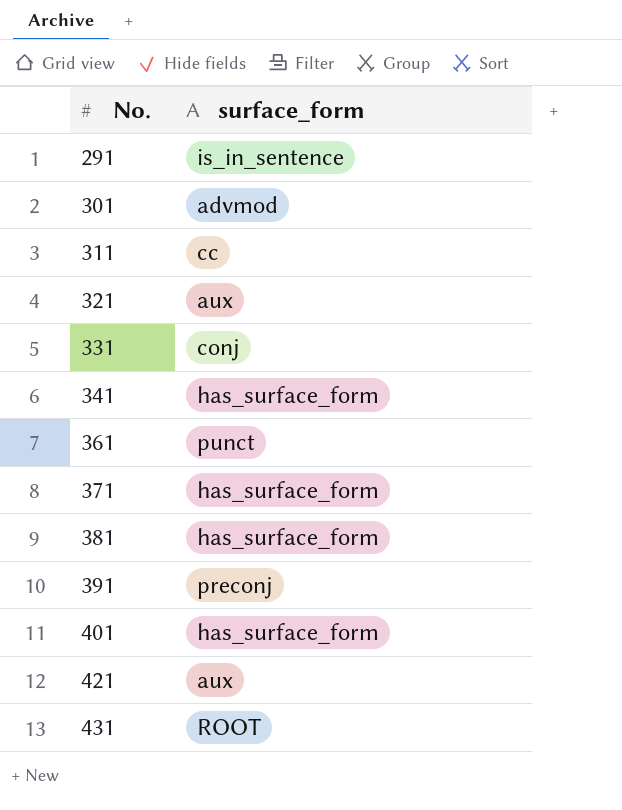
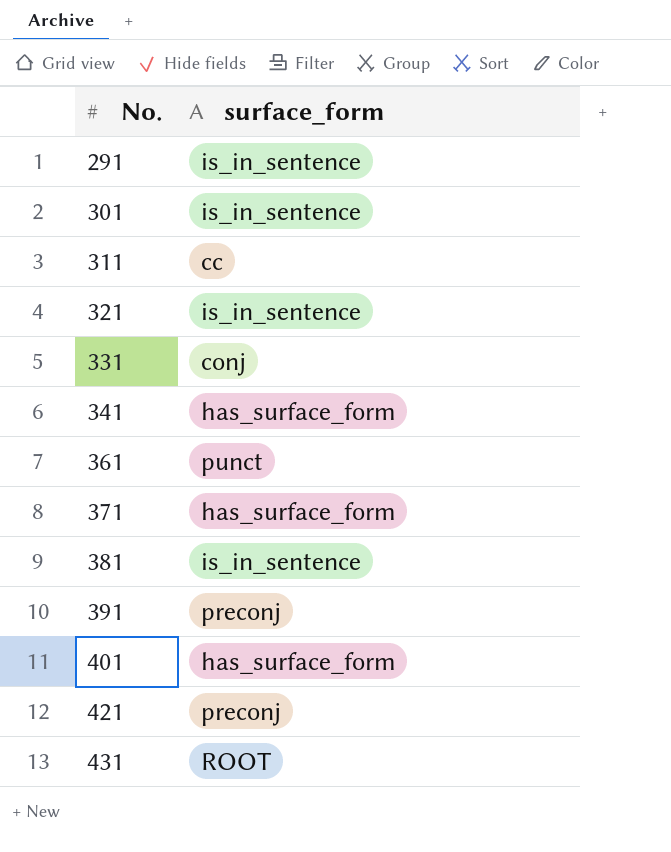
301 | surface_form: advmod -> is_in_sentence
321 | surface_form: aux -> is_in_sentence
381 | surface_form: has_surface_form -> is_in_sentence
421 | surface_form: aux -> preconj

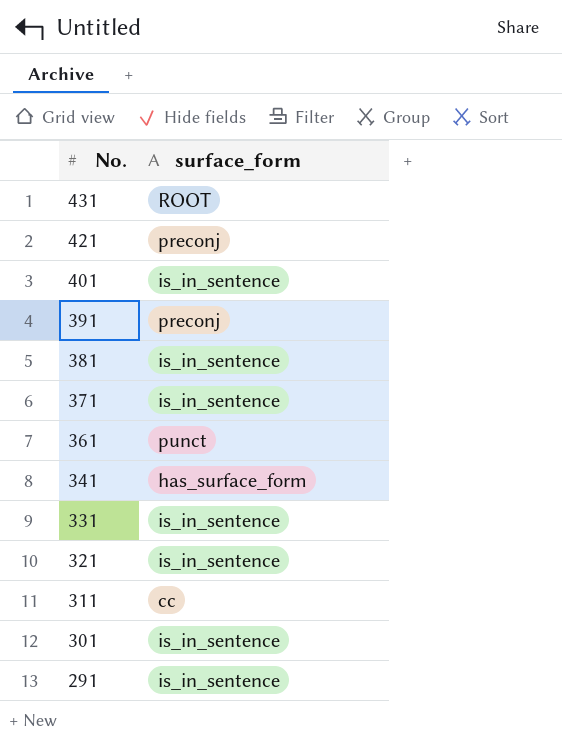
row order: No. ascending -> No. descending
401 | surface_form: has_surface_form -> is_in_sentence
371 | surface_form: has_surface_form -> is_in_sentence
331 | surface_form: conj -> is_in_sentence

